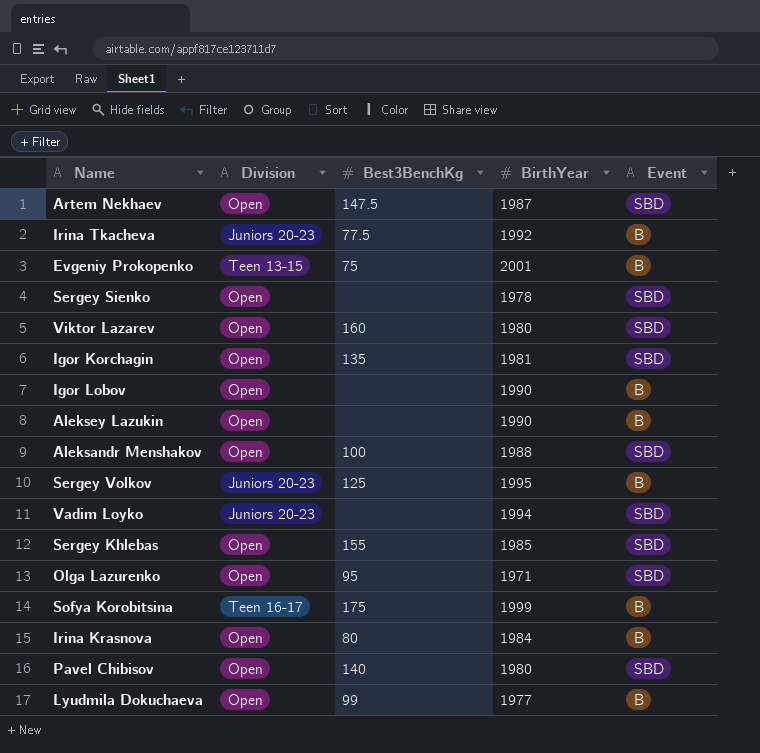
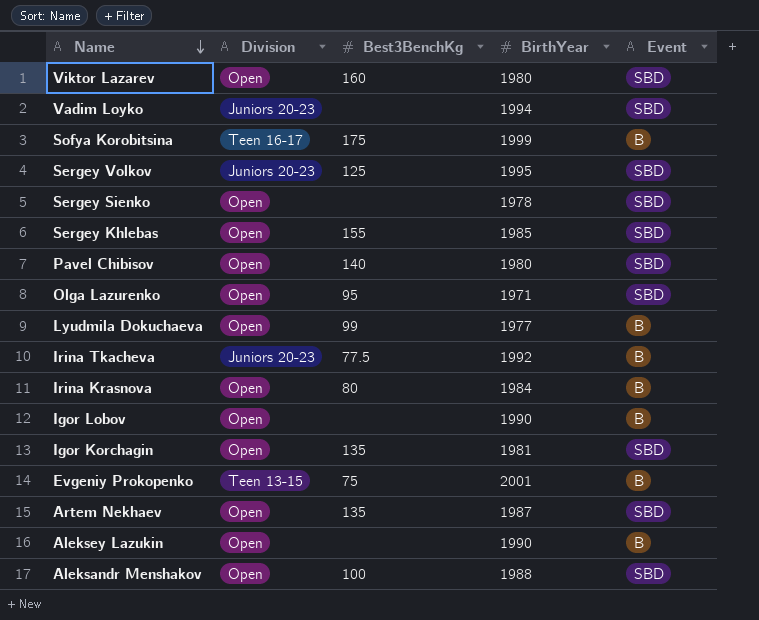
row order: none -> Name descending
Sergey Volkov | Event: B -> SBD
Artem Nekhaev | Best3BenchKg: 147.5 -> 135

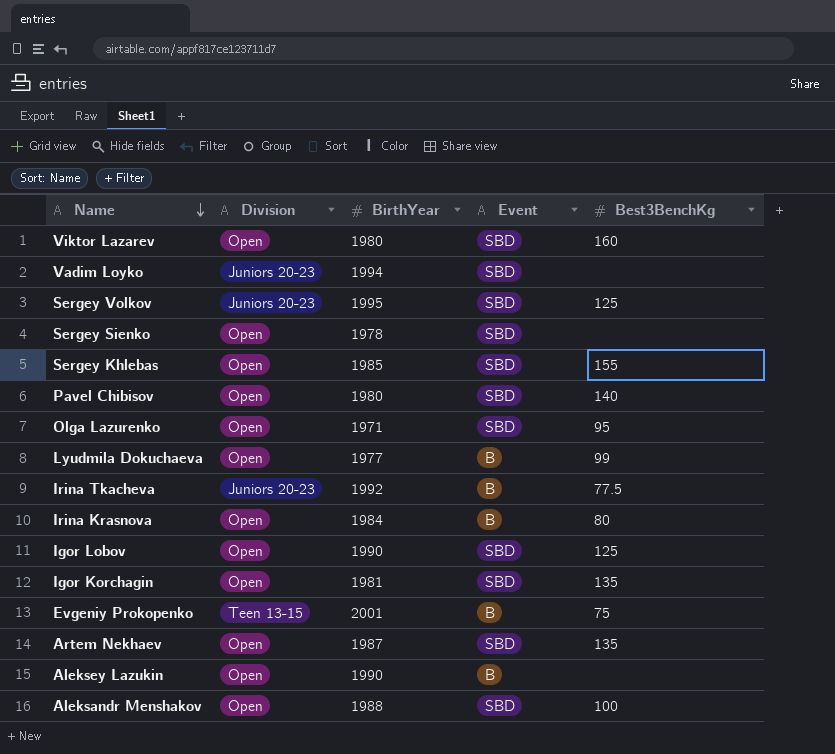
column Best3BenchKg | position: 3 -> 5
row Sofya Korobitsina: Teen 16-17 | 175 | 1999 | B -> none
Igor Lobov | Event: B -> SBD
Igor Lobov | Best3BenchKg: none -> 125

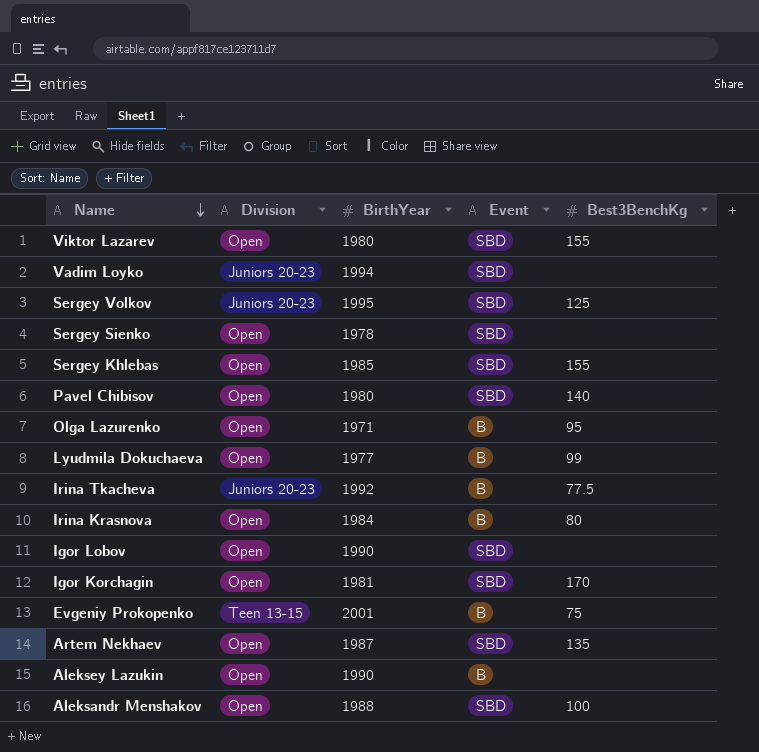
Viktor Lazarev | Best3BenchKg: 160 -> 155
Olga Lazurenko | Event: SBD -> B
Igor Lobov | Best3BenchKg: 125 -> none
Igor Korchagin | Best3BenchKg: 135 -> 170

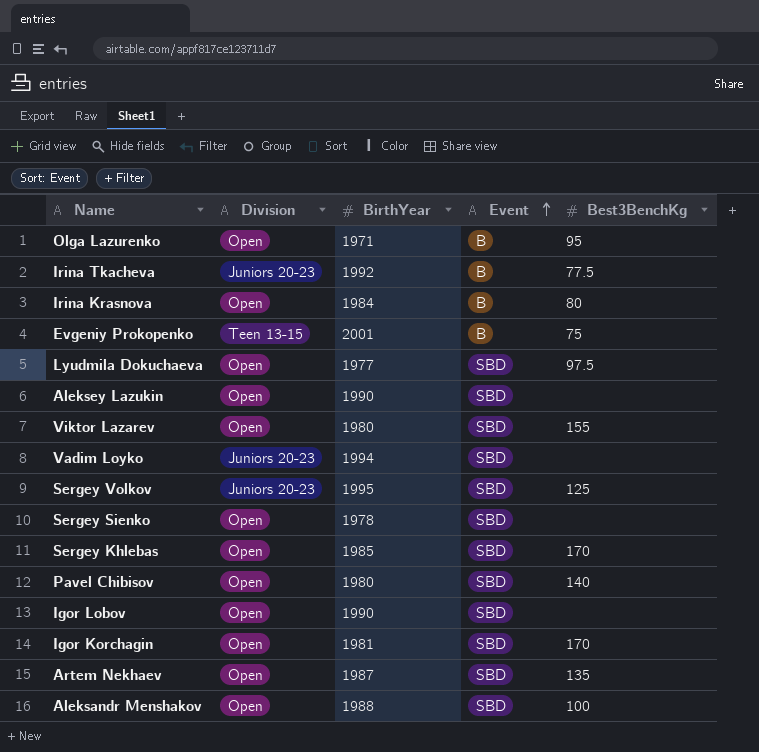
row order: Name descending -> Event ascending
Lyudmila Dokuchaeva | Event: B -> SBD
Lyudmila Dokuchaeva | Best3BenchKg: 99 -> 97.5
Aleksey Lazukin | Event: B -> SBD
Sergey Khlebas | Best3BenchKg: 155 -> 170

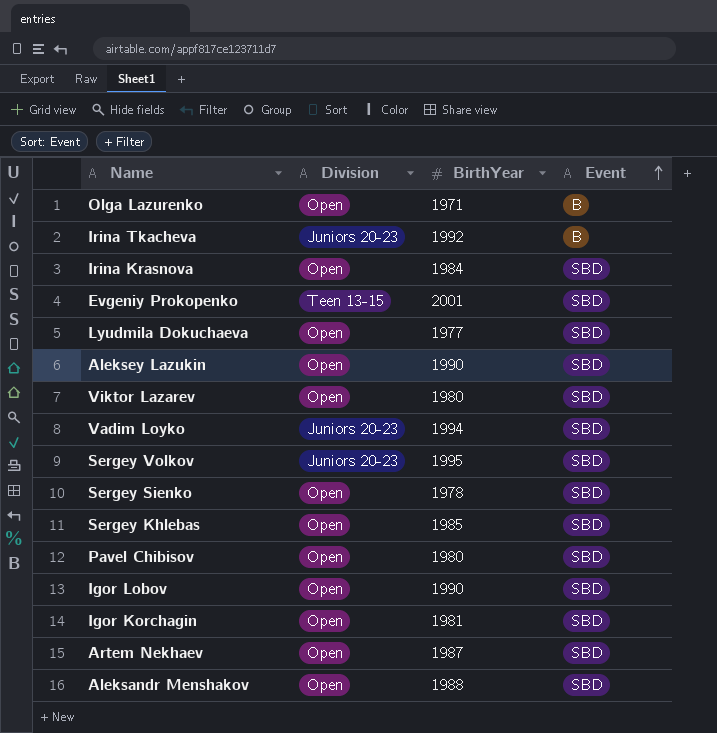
column Best3BenchKg | position: 5 -> none
Irina Krasnova | Event: B -> SBD
Evgeniy Prokopenko | Event: B -> SBD

